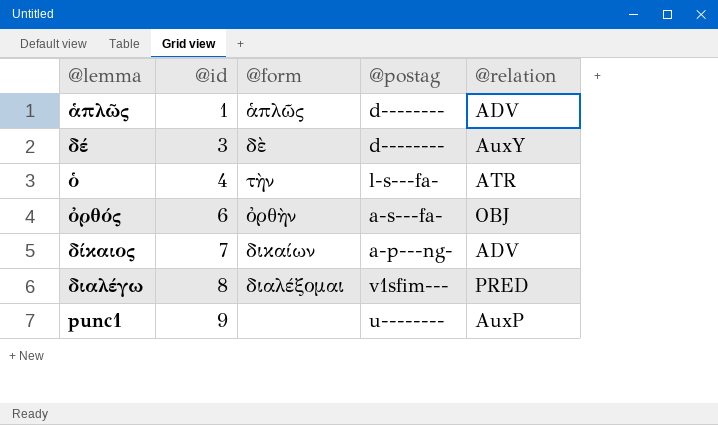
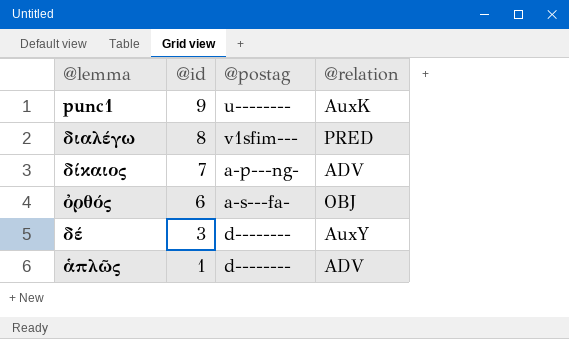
row order: @id ascending -> @id descending
column @form | position: 3 -> none
row ὁ: 4 | τὴν | l-s---fa- | ATR -> none
punc1 | @relation: AuxP -> AuxK

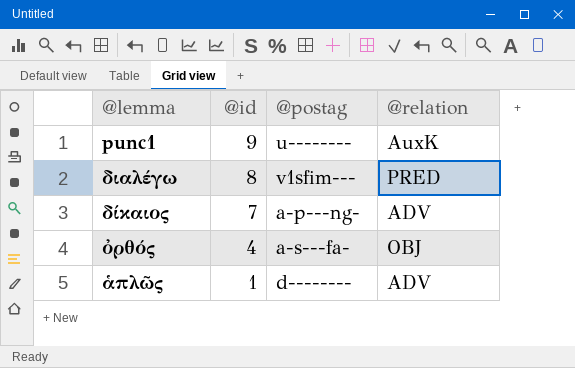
row δέ: 3 | d-------- | AuxY -> none
ὀρθός | @id: 6 -> 4

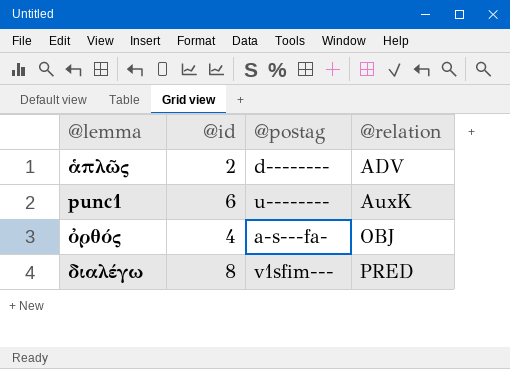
row order: @id descending -> @relation ascending
row δίκαιος: 7 | a-p---ng- | ADV -> none
ἁπλῶς | @id: 1 -> 2
punc1 | @id: 9 -> 6

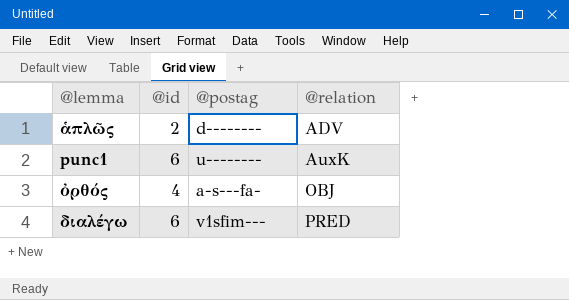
διαλέγω | @id: 8 -> 6

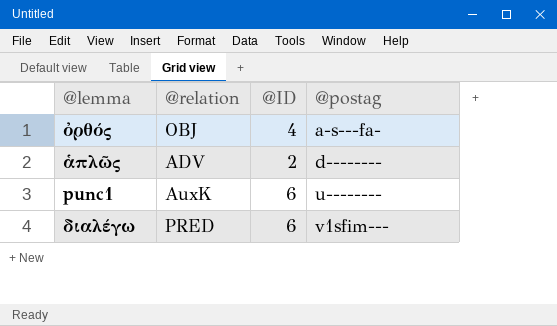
row order: @relation ascending -> @postag ascending
column @relation | position: 4 -> 2
column name: @id -> @ID

